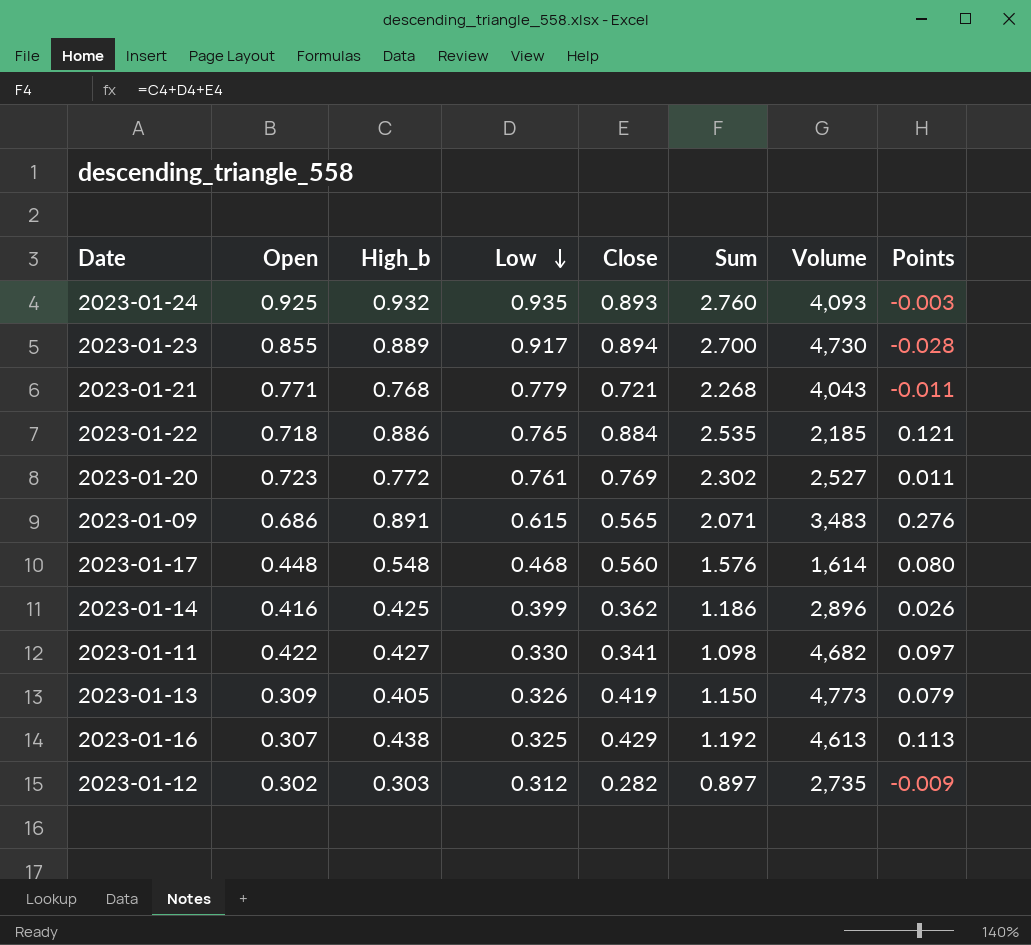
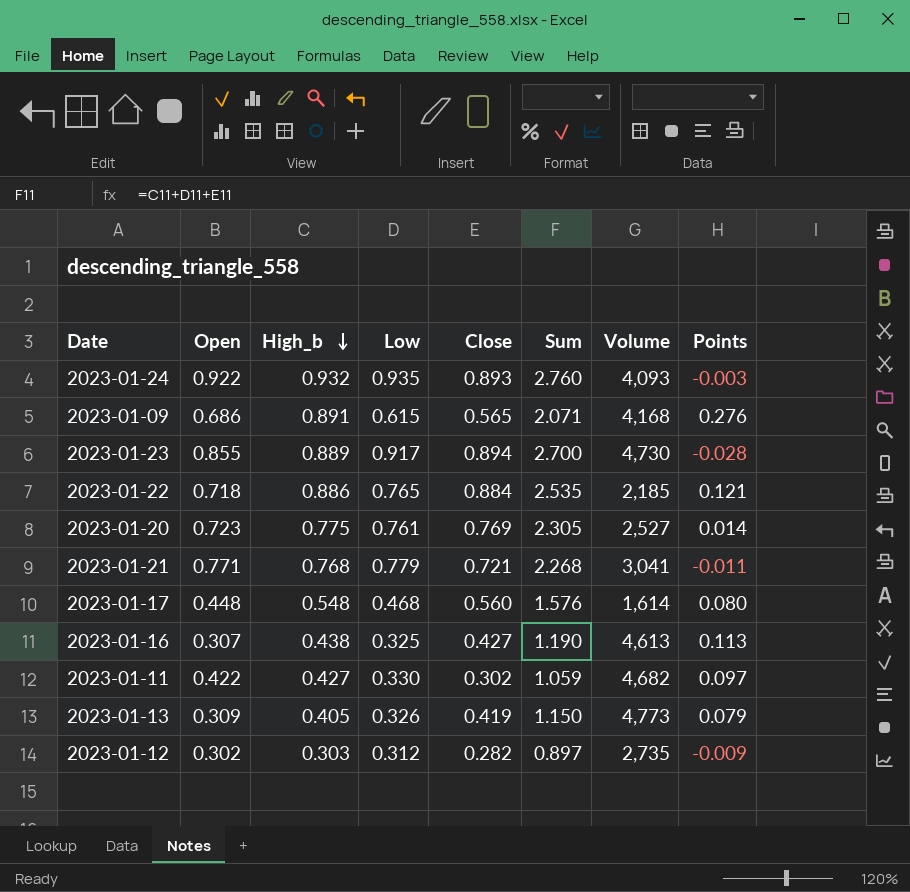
row order: Low descending -> High_b descending
row 2023-01-14: 0.416 | 0.425 | 0.399 | 0.362 | 1.186 | 2,896 | 0.026 -> none
2023-01-24 | Open: 0.925 -> 0.922
2023-01-09 | Volume: 3,483 -> 4,168
2023-01-20 | High_b: 0.772 -> 0.775
2023-01-20 | Sum: 2.302 -> 2.305
2023-01-20 | Points: 0.011 -> 0.014
2023-01-21 | Volume: 4,043 -> 3,041
2023-01-16 | Close: 0.429 -> 0.427
2023-01-16 | Sum: 1.192 -> 1.190
2023-01-11 | Close: 0.341 -> 0.302
2023-01-11 | Sum: 1.098 -> 1.059

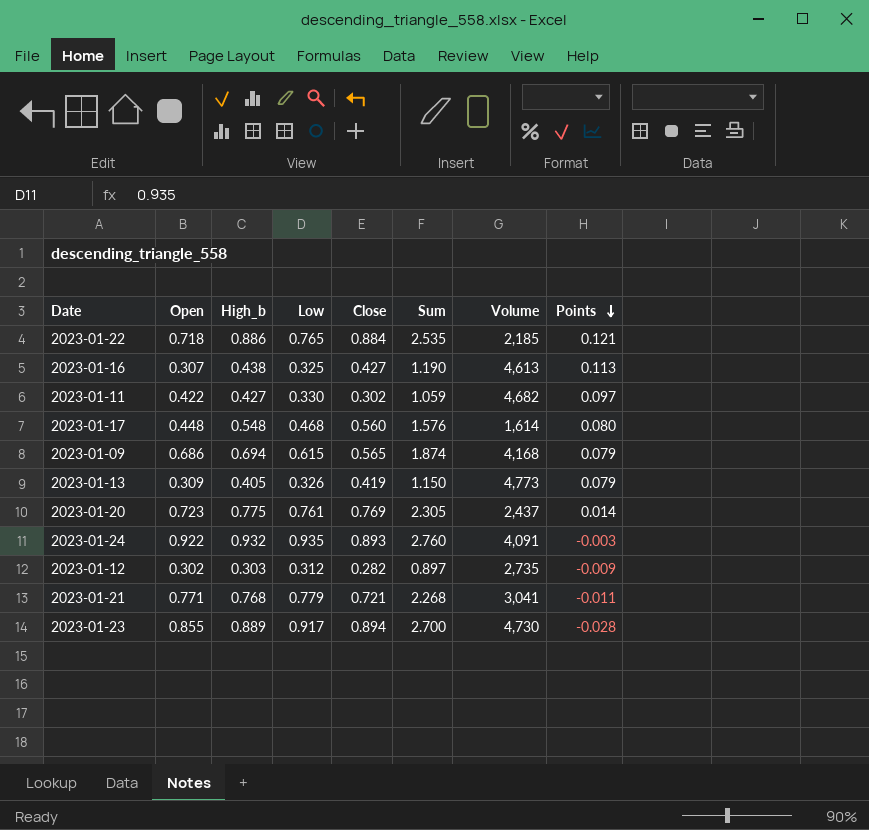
row order: High_b descending -> Points descending
2023-01-09 | High_b: 0.891 -> 0.694
2023-01-09 | Sum: 2.071 -> 1.874
2023-01-09 | Points: 0.276 -> 0.079
2023-01-20 | Volume: 2,527 -> 2,437
2023-01-24 | Volume: 4,093 -> 4,091

